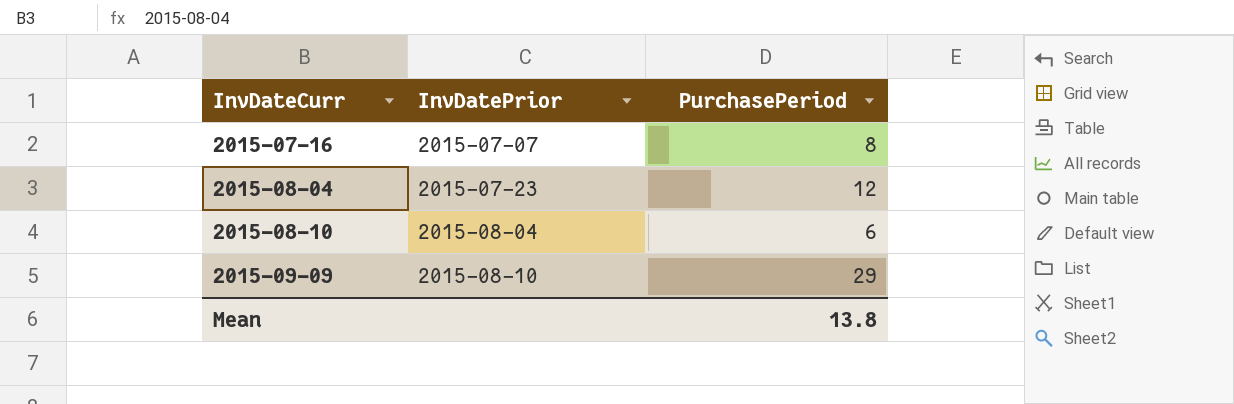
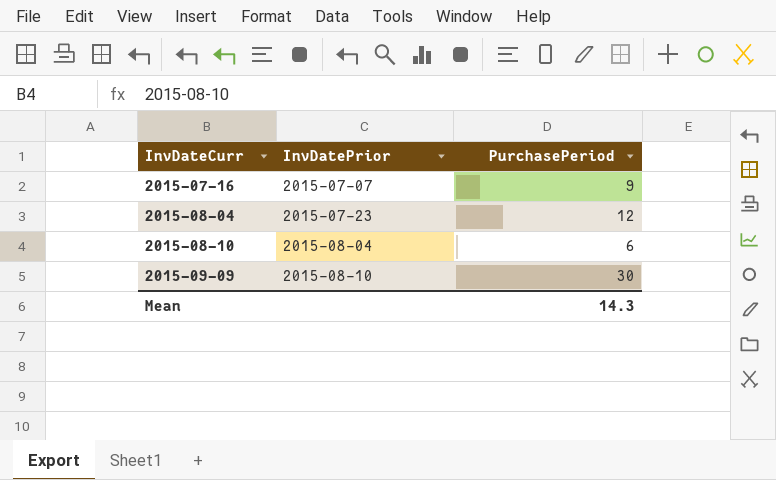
2015-07-16 | PurchasePeriod: 8 -> 9
2015-09-09 | PurchasePeriod: 29 -> 30
Mean | PurchasePeriod: 13.8 -> 14.3

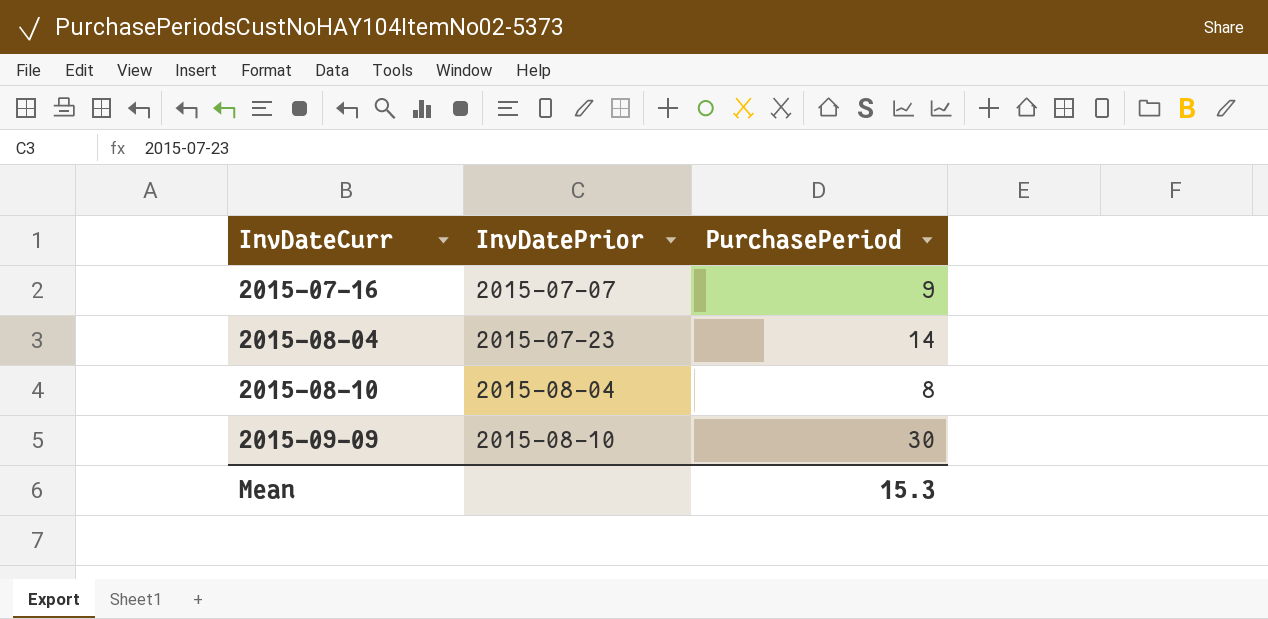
2015-08-04 | PurchasePeriod: 12 -> 14
2015-08-10 | PurchasePeriod: 6 -> 8
Mean | PurchasePeriod: 14.3 -> 15.3

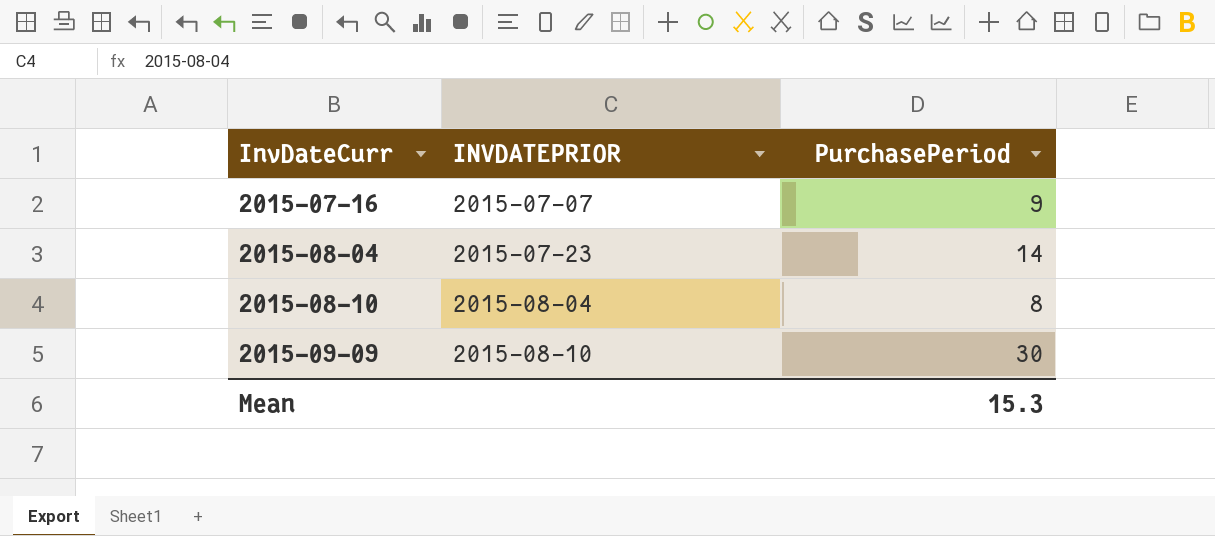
column name: InvDatePrior -> INVDATEPRIOR

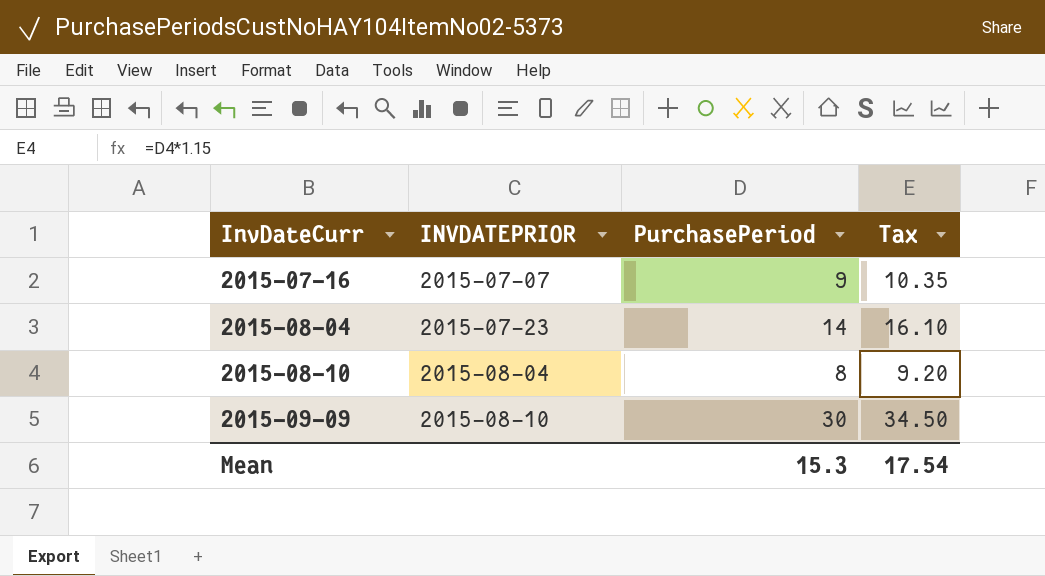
column Tax | formula: none -> [PurchasePeriod] * 1.15

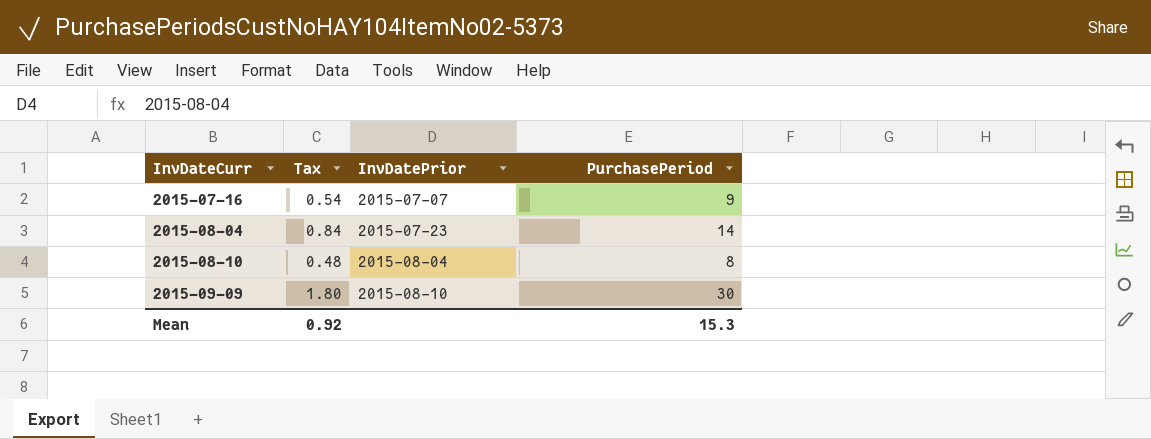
column Tax | formula: [PurchasePeriod] * 1.15 -> [PurchasePeriod] * 0.06
column Tax | position: 4 -> 2
column name: INVDATEPRIOR -> InvDatePrior
Mean | Tax: 17.54 -> 0.92

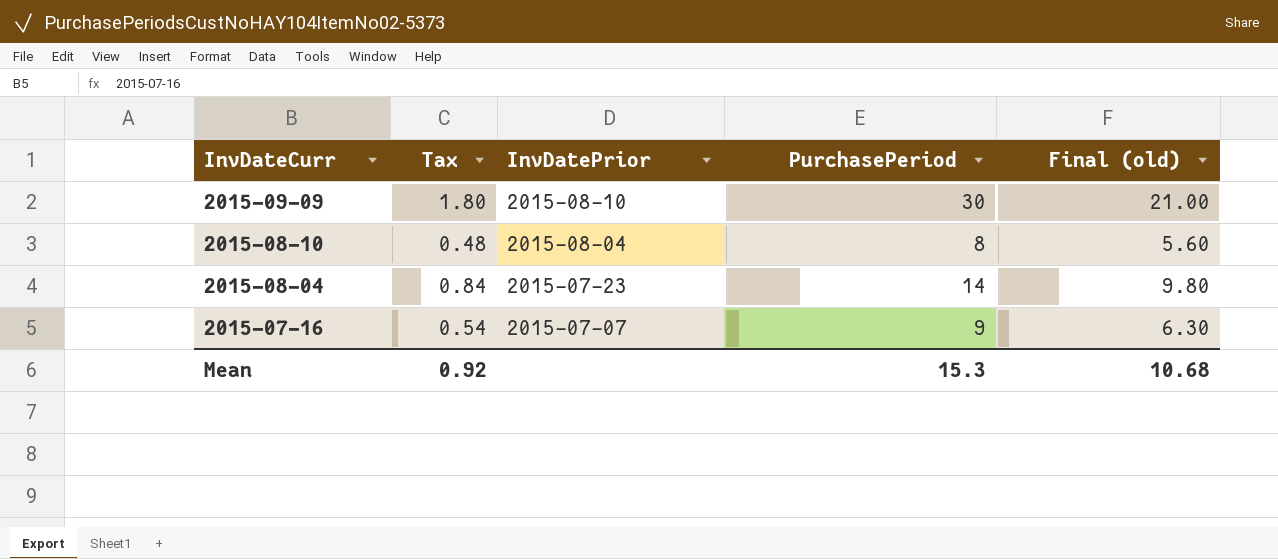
row order: InvDateCurr ascending -> InvDateCurr descending
column Final (old) | formula: none -> [PurchasePeriod] * 0.7

